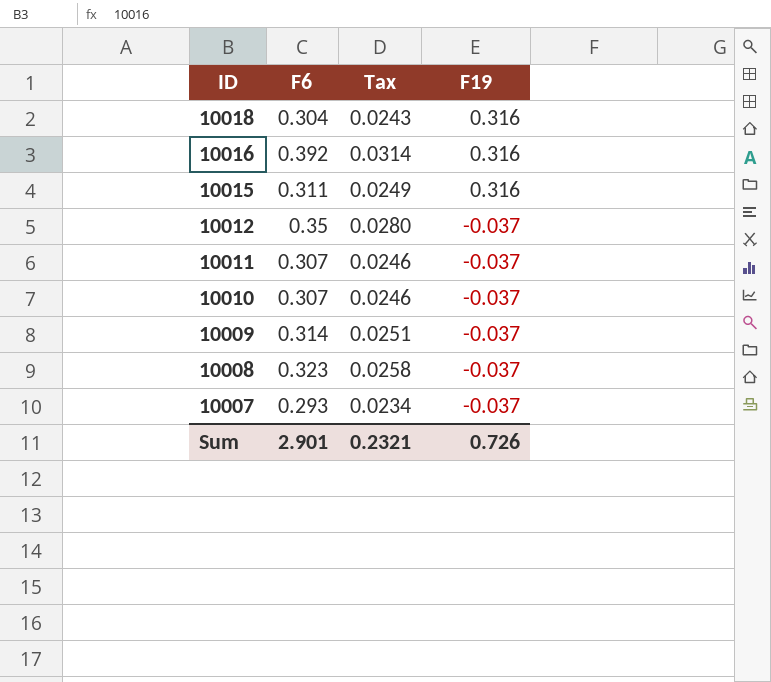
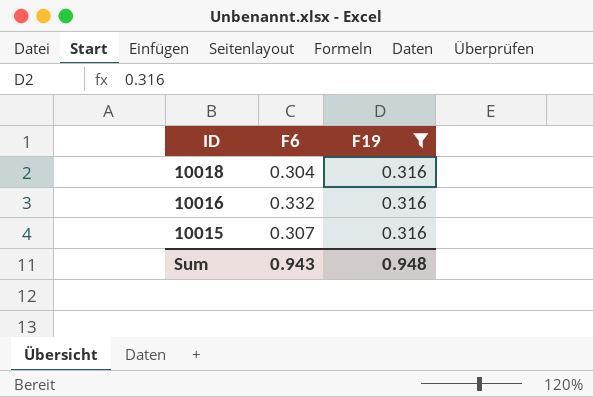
filter: none -> F19 = 0.316
column Tax | formula: [F6] * 0.08 -> none
10016 | F6: 0.392 -> 0.332
10015 | F6: 0.311 -> 0.307
Sum | F6: 2.901 -> 0.943
Sum | F19: 0.726 -> 0.948

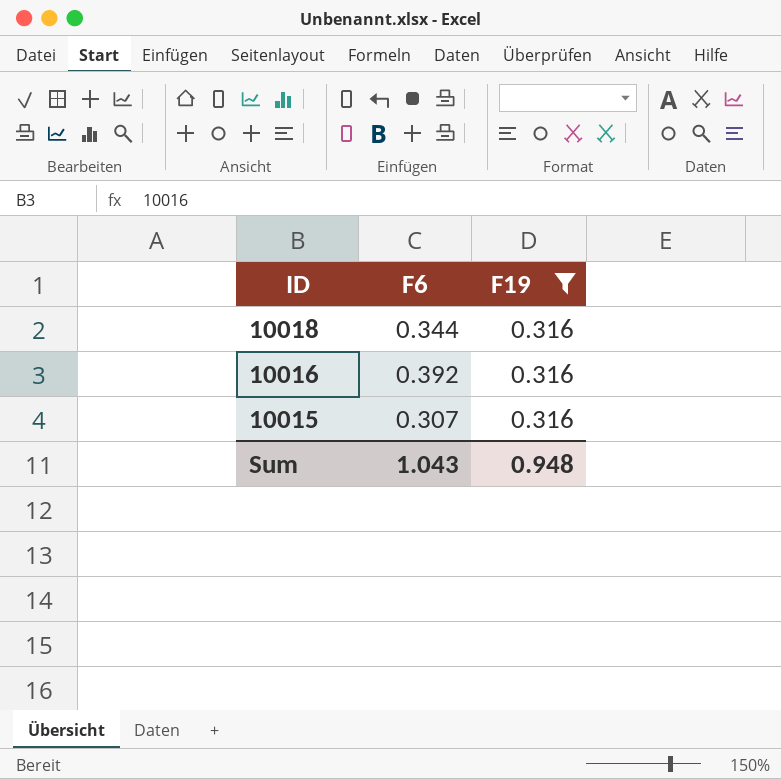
10018 | F6: 0.304 -> 0.344
10016 | F6: 0.332 -> 0.392
Sum | F6: 0.943 -> 1.043

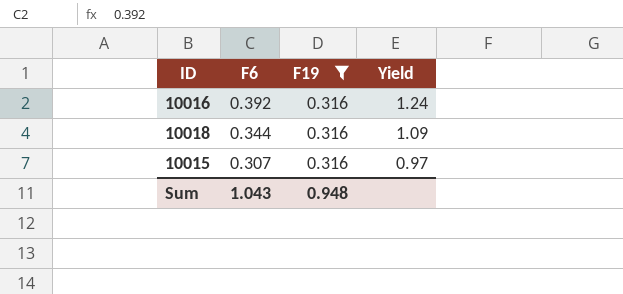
row order: ID descending -> F6 descending
column Yield | formula: none -> [F6] / [F19]

